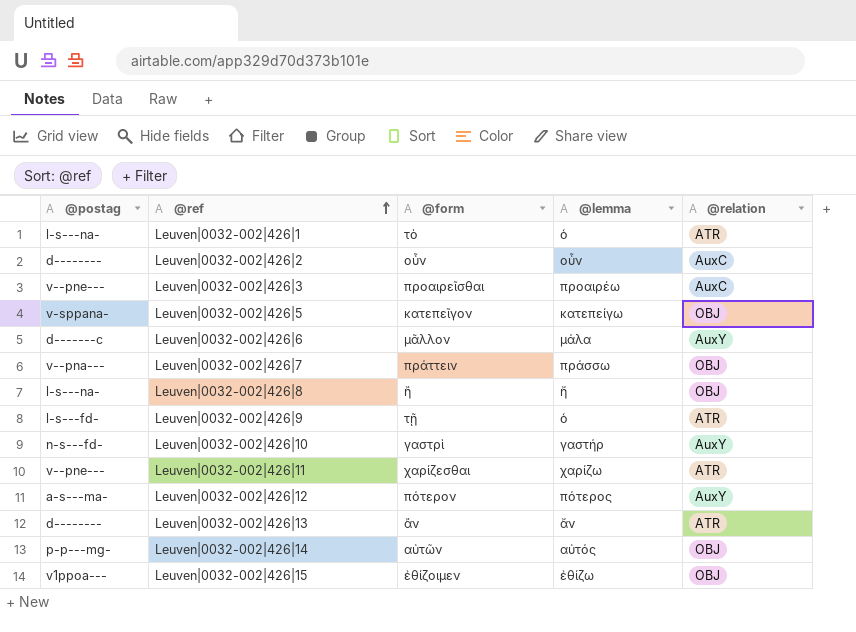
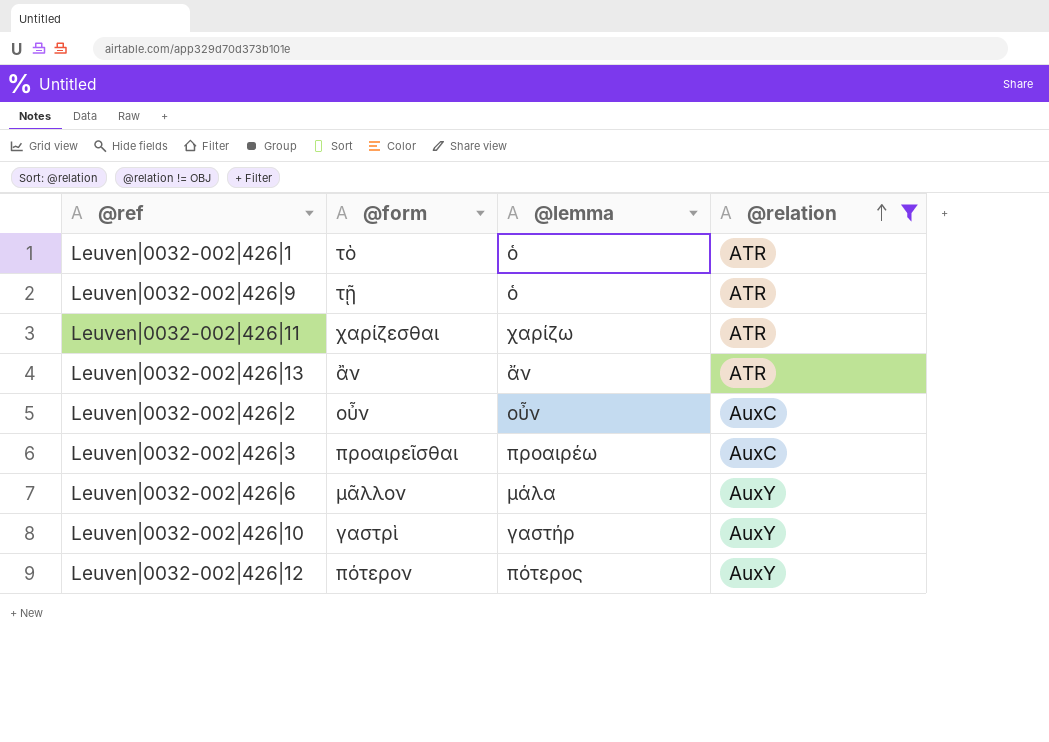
filter: none -> @relation != OBJ
row order: @ref ascending -> @relation ascending
column @postag | position: 1 -> none

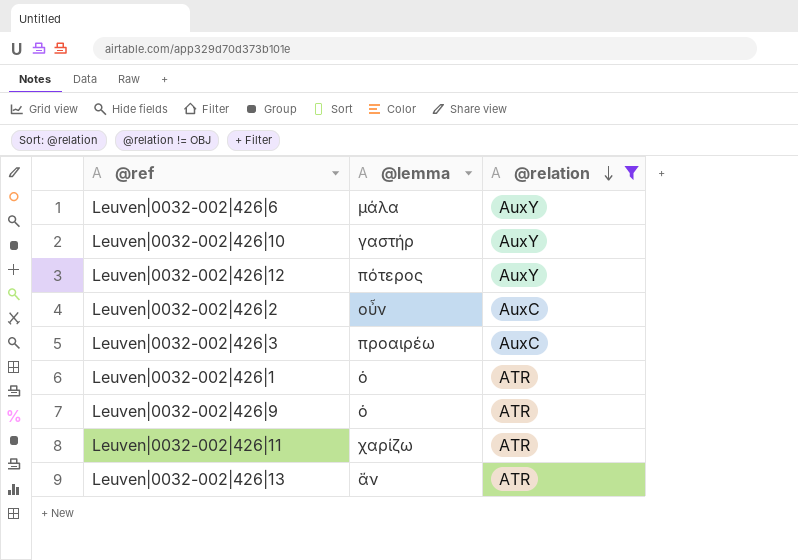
row order: @relation ascending -> @relation descending
column @form | position: 2 -> none

